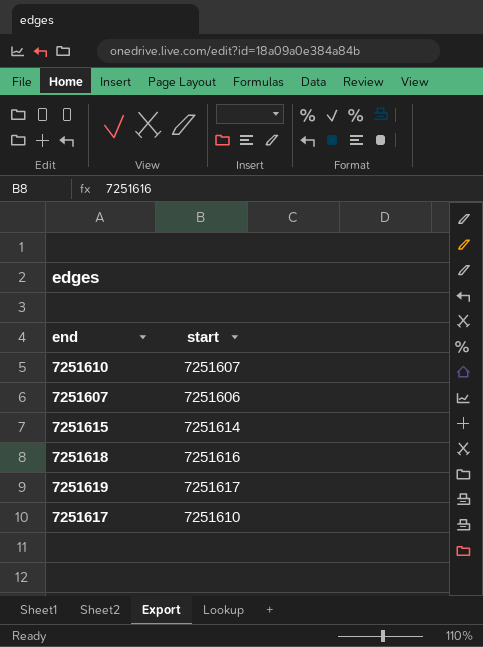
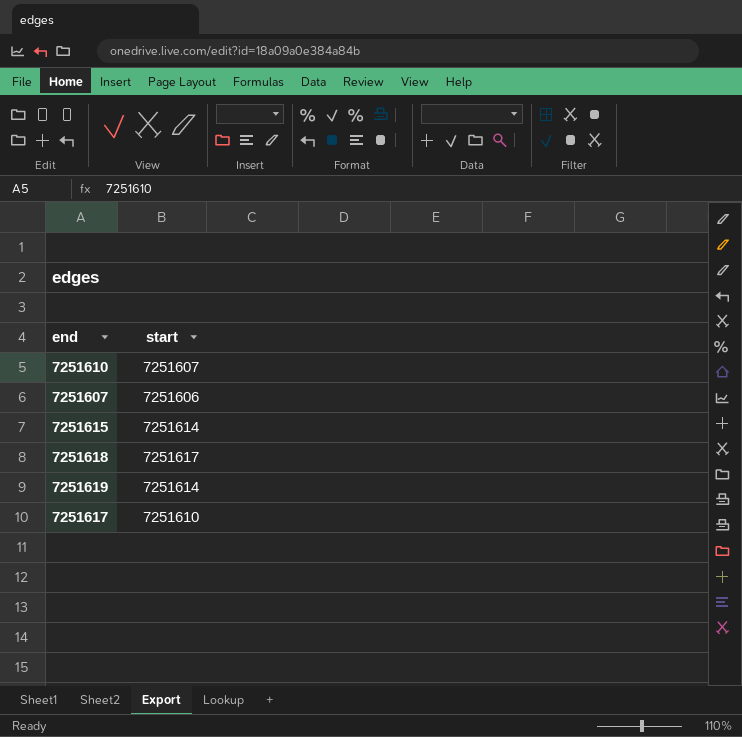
7251618 | start: 7251616 -> 7251617
7251619 | start: 7251617 -> 7251614

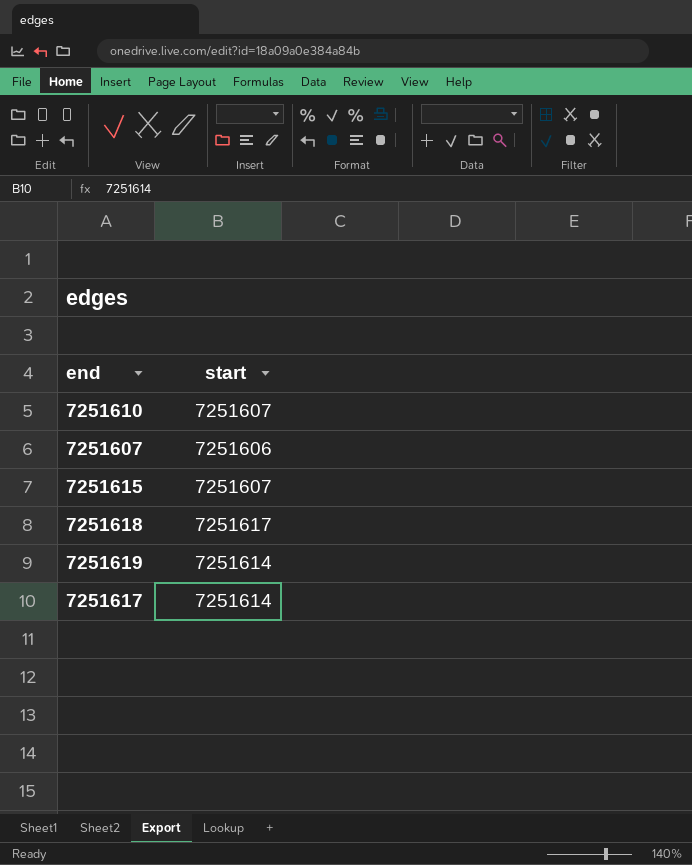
7251615 | start: 7251614 -> 7251607
7251617 | start: 7251610 -> 7251614

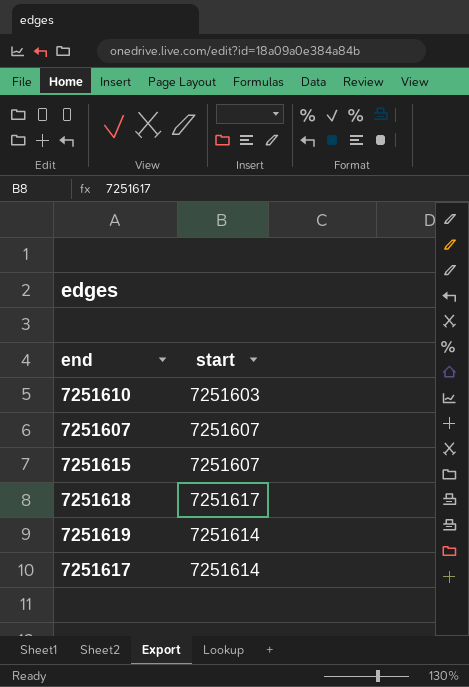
7251610 | start: 7251607 -> 7251603
7251607 | start: 7251606 -> 7251607

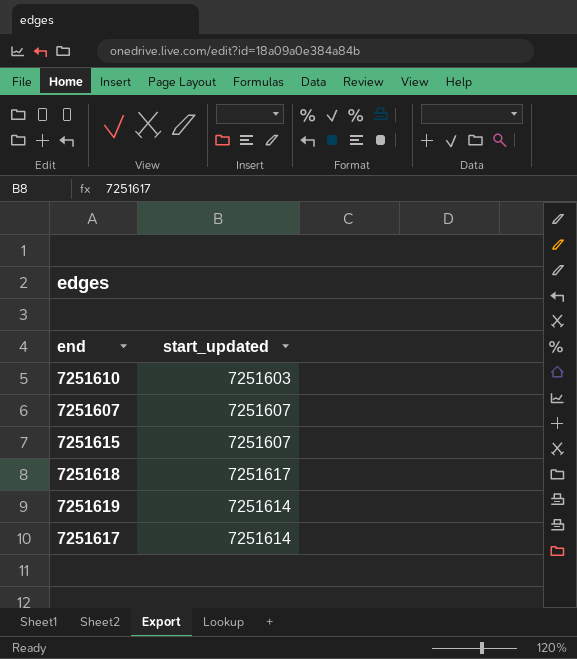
column name: start -> start_updated

